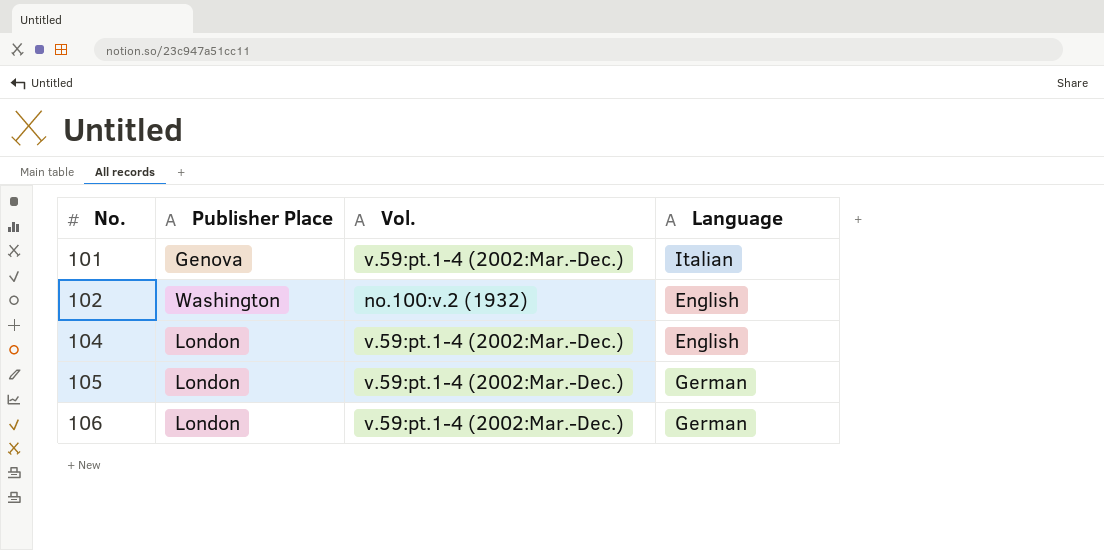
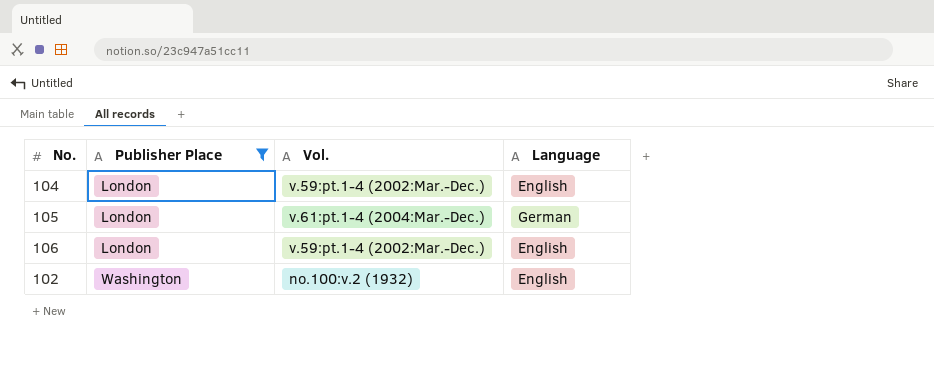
filter: none -> Publisher Place != Genova
row order: No. ascending -> Publisher Place ascending
105 | Vol.: v.59:pt.1-4 (2002:Mar.-Dec.) -> v.61:pt.1-4 (2004:Mar.-Dec.)
106 | Language: German -> English

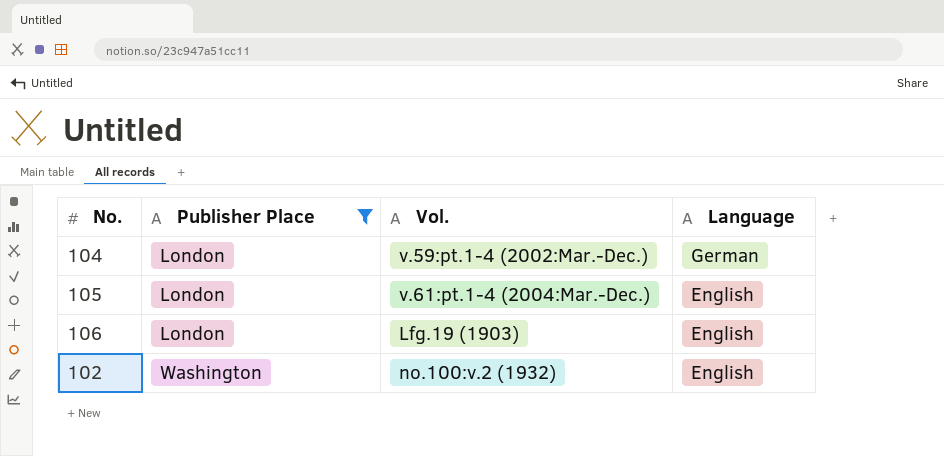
104 | Language: English -> German
105 | Language: German -> English
106 | Vol.: v.59:pt.1-4 (2002:Mar.-Dec.) -> Lfg.19 (1903)

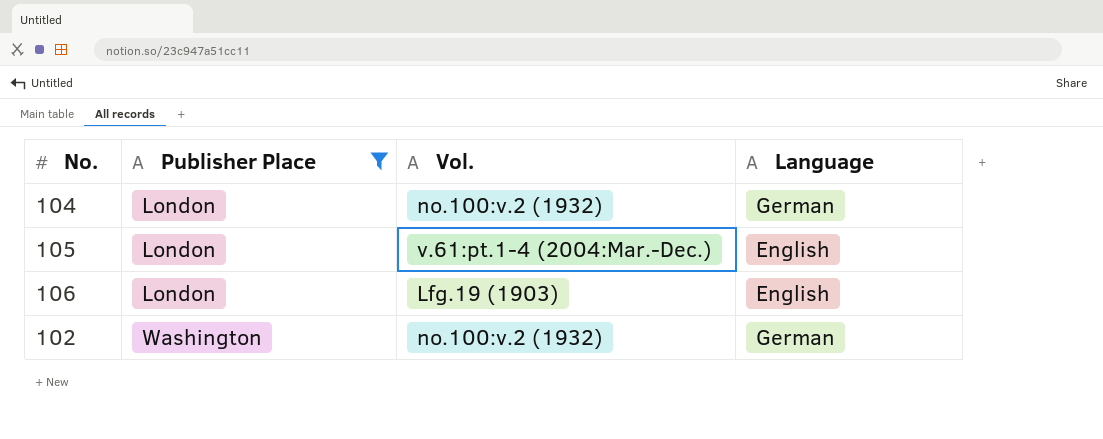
104 | Vol.: v.59:pt.1-4 (2002:Mar.-Dec.) -> no.100:v.2 (1932)
102 | Language: English -> German

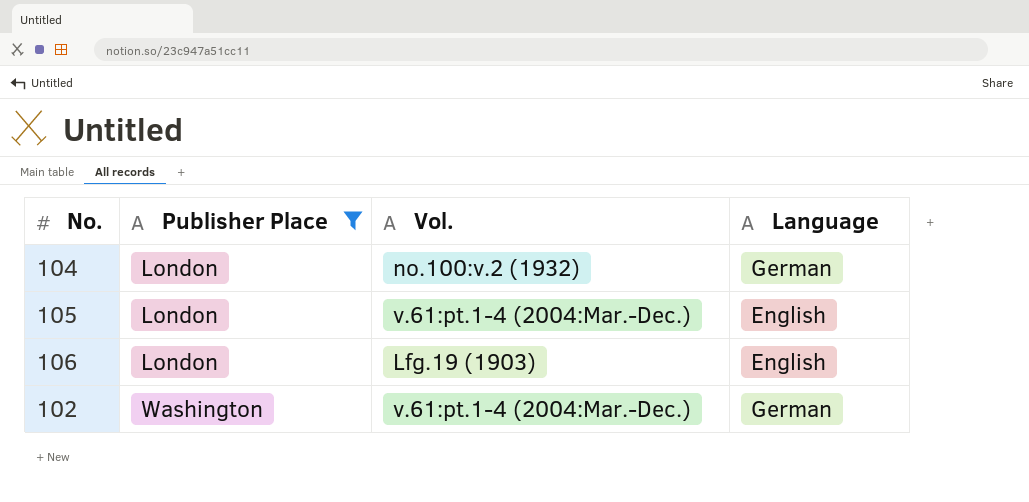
102 | Vol.: no.100:v.2 (1932) -> v.61:pt.1-4 (2004:Mar.-Dec.)

